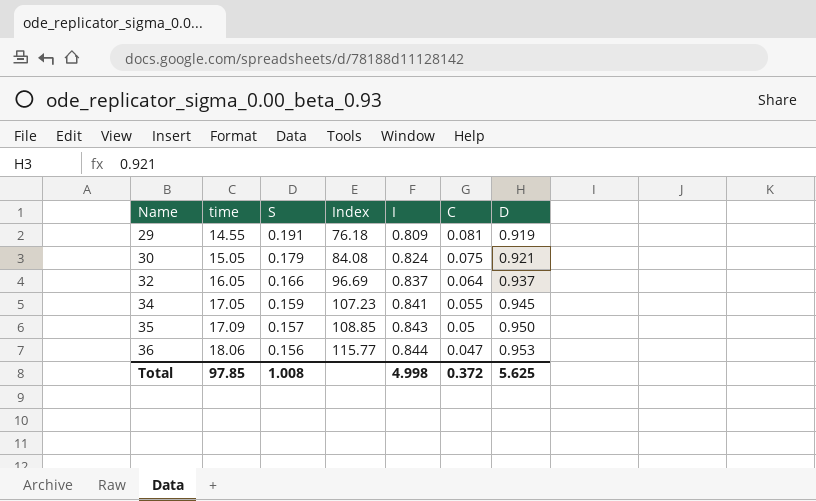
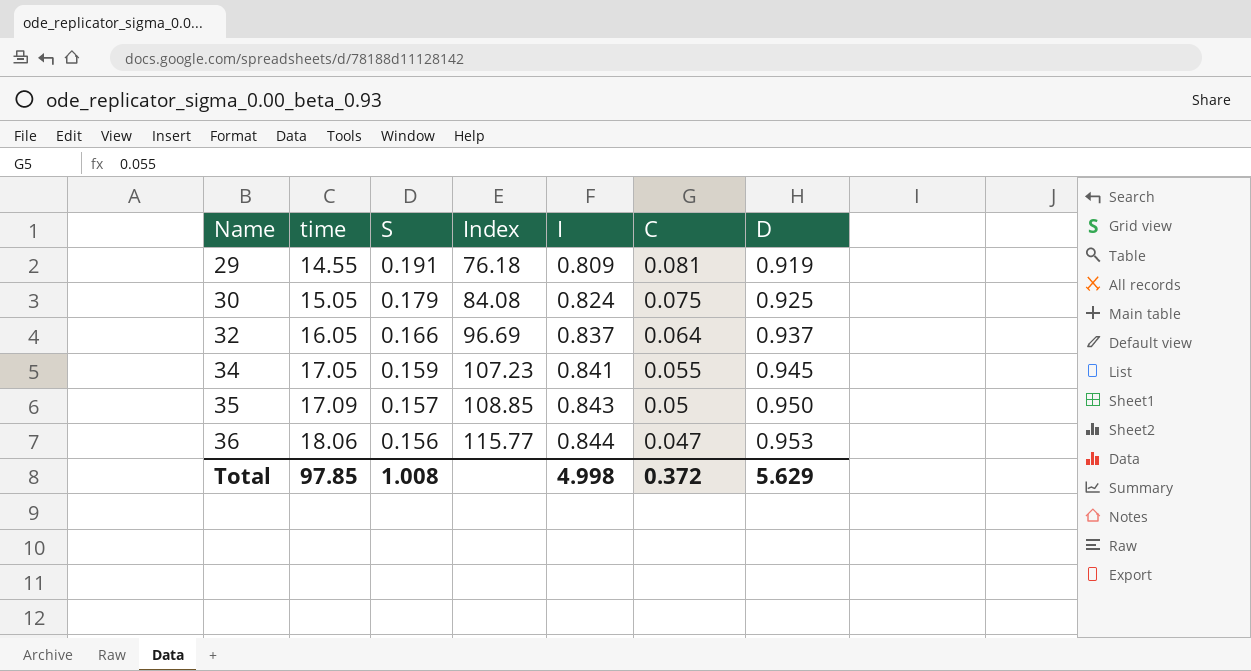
30 | D: 0.921 -> 0.925
Total | D: 5.625 -> 5.629

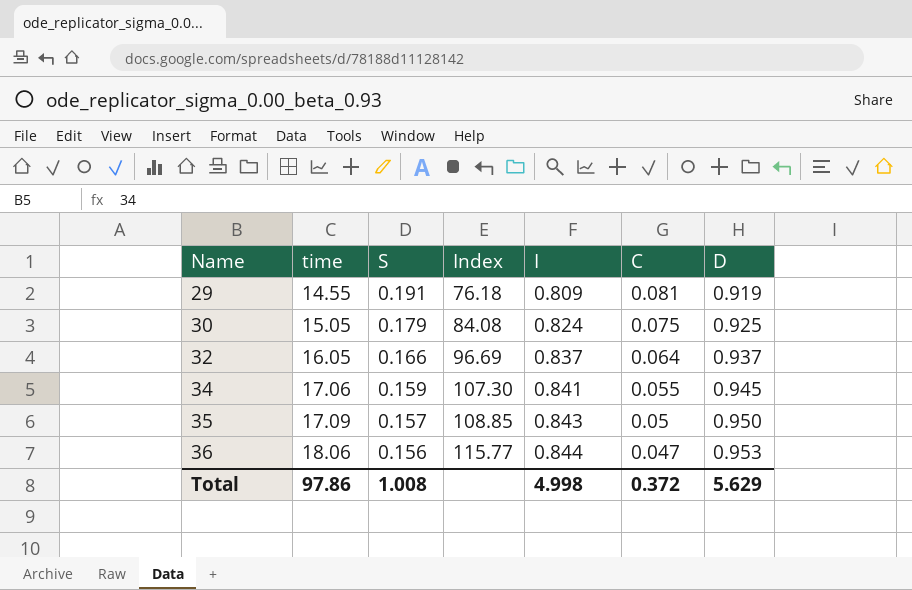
34 | time: 17.05 -> 17.06
34 | Index: 107.23 -> 107.30
Total | time: 97.85 -> 97.86

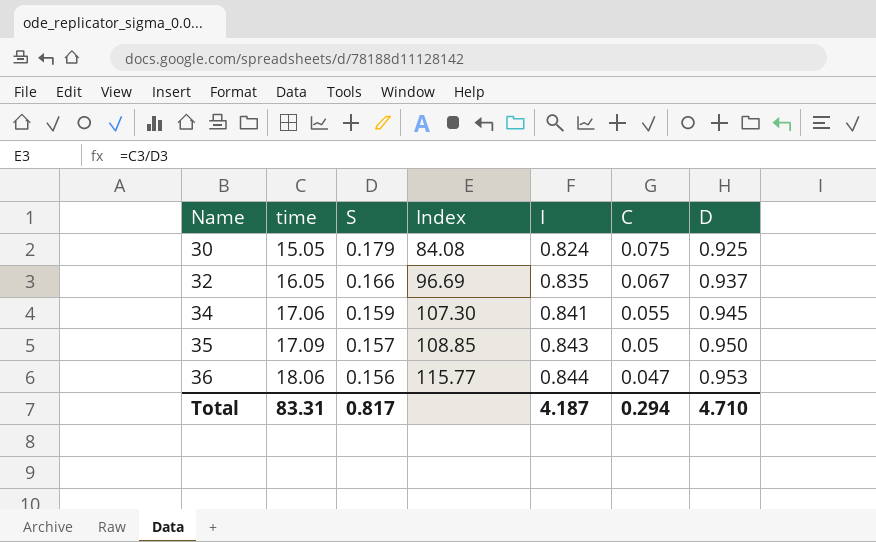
row 29: 14.55 | 0.191 | 76.18 | 0.809 | 0.081 | 0.919 -> none
32 | I: 0.837 -> 0.835
32 | C: 0.064 -> 0.067
Total | time: 97.86 -> 83.31
Total | S: 1.008 -> 0.817
Total | I: 4.998 -> 4.187
Total | C: 0.372 -> 0.294
Total | D: 5.629 -> 4.710

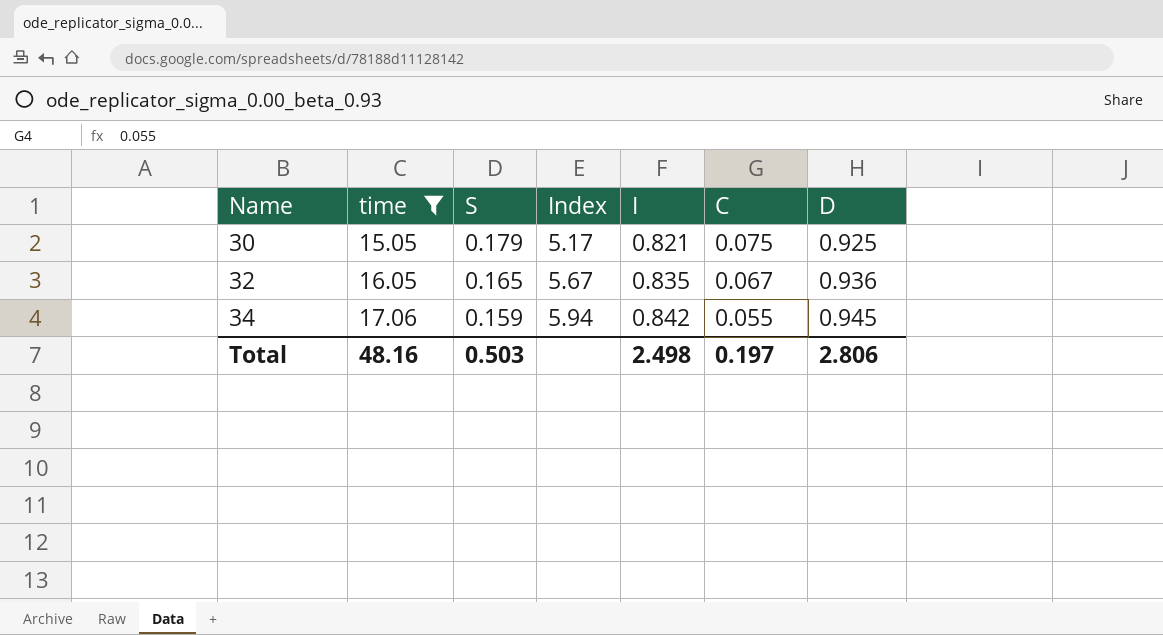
filter: none -> time <= 17.06
column Index | formula: [time] / [S] -> [D] / [S]
30 | I: 0.824 -> 0.821
32 | S: 0.166 -> 0.165
32 | D: 0.937 -> 0.936
34 | I: 0.841 -> 0.842
Total | time: 83.31 -> 48.16
Total | S: 0.817 -> 0.503
Total | I: 4.187 -> 2.498
Total | C: 0.294 -> 0.197
Total | D: 4.710 -> 2.806

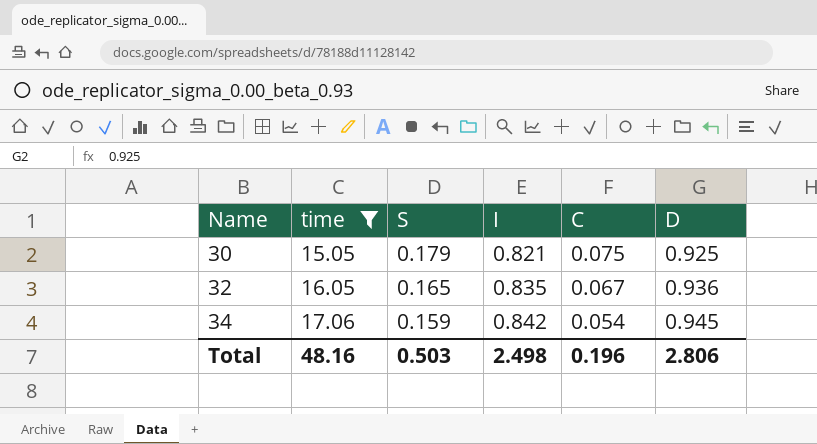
column Index | formula: [D] / [S] -> none
34 | C: 0.055 -> 0.054
Total | C: 0.197 -> 0.196

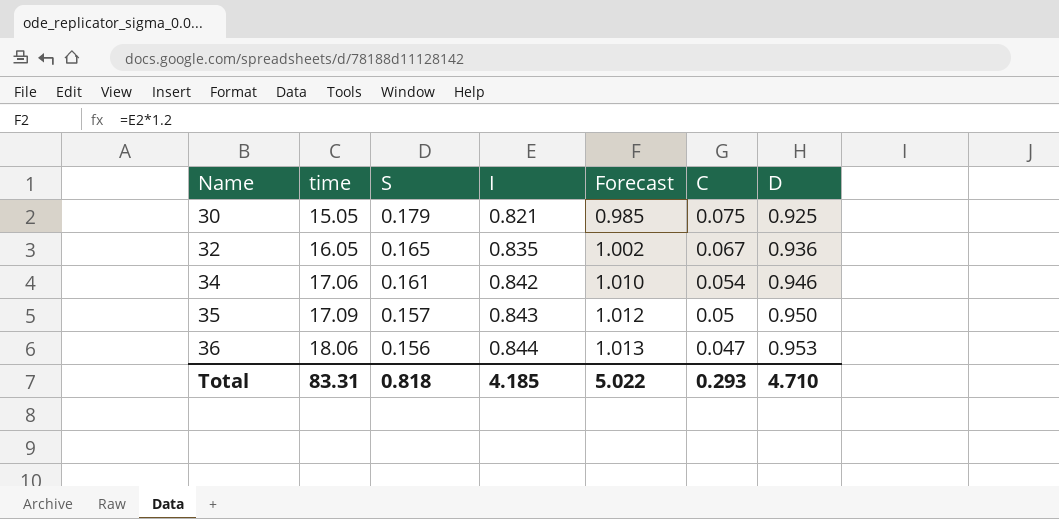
filter: time <= 17.06 -> none
column Forecast | formula: none -> [I] * 1.2
34 | S: 0.159 -> 0.161
34 | D: 0.945 -> 0.946
Total | time: 48.16 -> 83.31
Total | S: 0.503 -> 0.818
Total | I: 2.498 -> 4.185
Total | C: 0.196 -> 0.293
Total | D: 2.806 -> 4.710

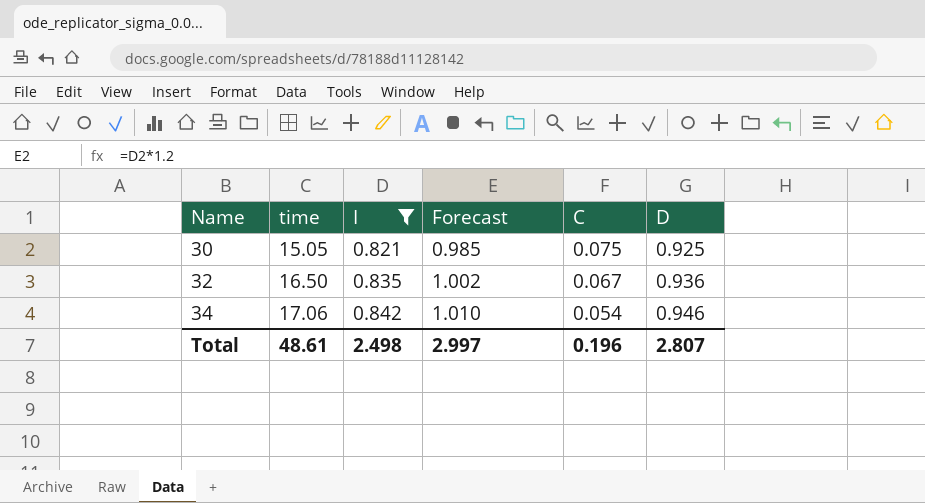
filter: none -> I <= 0.842
column S | position: 3 -> none
32 | time: 16.05 -> 16.50
Total | time: 83.31 -> 48.61
Total | I: 4.185 -> 2.498
Total | Forecast: 5.022 -> 2.997
Total | C: 0.293 -> 0.196
Total | D: 4.710 -> 2.807

